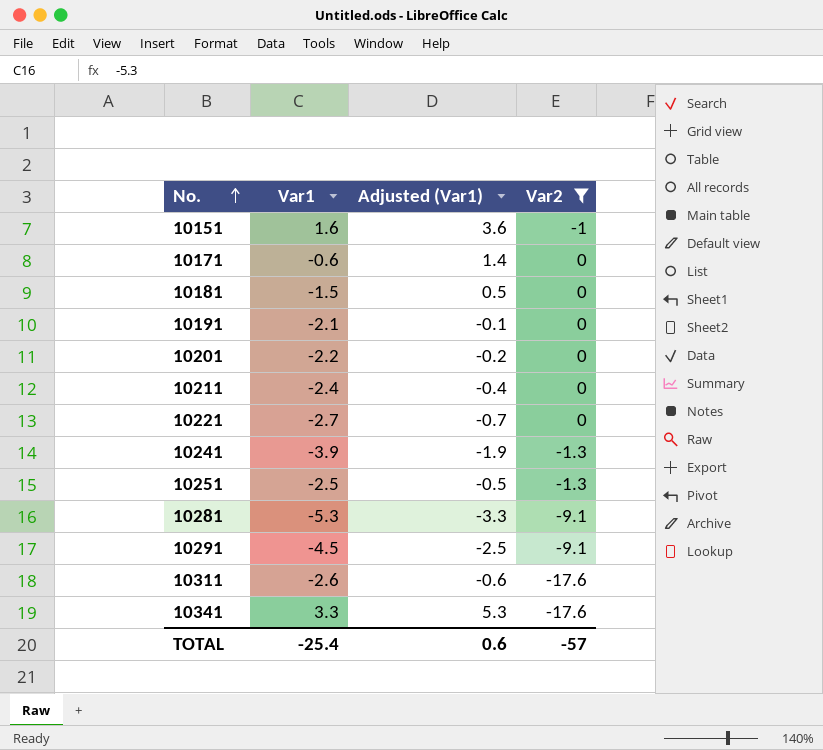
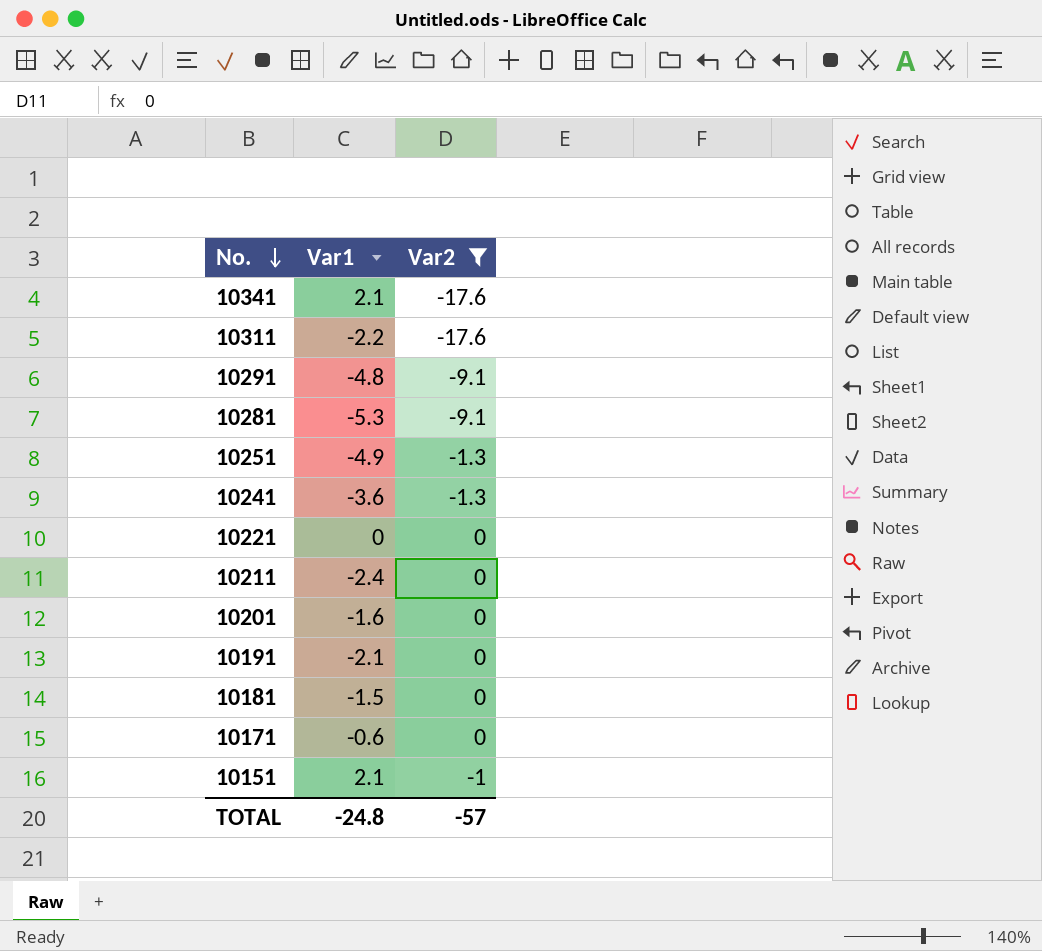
row order: No. ascending -> No. descending
column Adjusted (Var1) | formula: [Var1] + 2 -> none
10341 | Var1: 3.3 -> 2.1
10311 | Var1: -2.6 -> -2.2
10291 | Var1: -4.5 -> -4.8
10251 | Var1: -2.5 -> -4.9
10241 | Var1: -3.9 -> -3.6
10221 | Var1: -2.7 -> 0
10201 | Var1: -2.2 -> -1.6
10151 | Var1: 1.6 -> 2.1
TOTAL | Var1: -25.4 -> -24.8

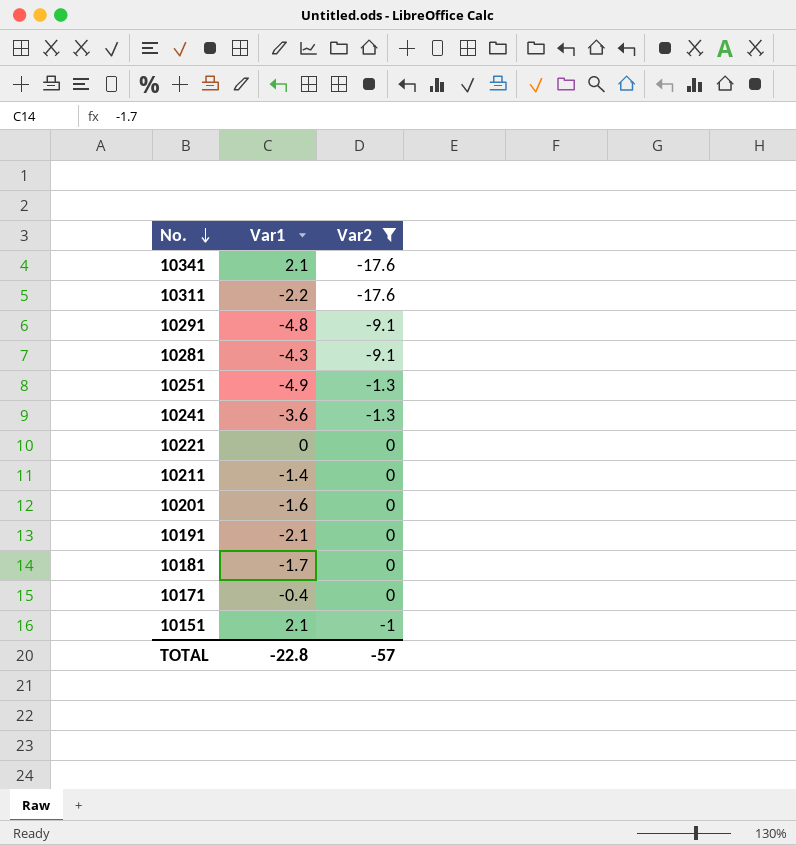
10281 | Var1: -5.3 -> -4.3
10211 | Var1: -2.4 -> -1.4
10181 | Var1: -1.5 -> -1.7
10171 | Var1: -0.6 -> -0.4
TOTAL | Var1: -24.8 -> -22.8

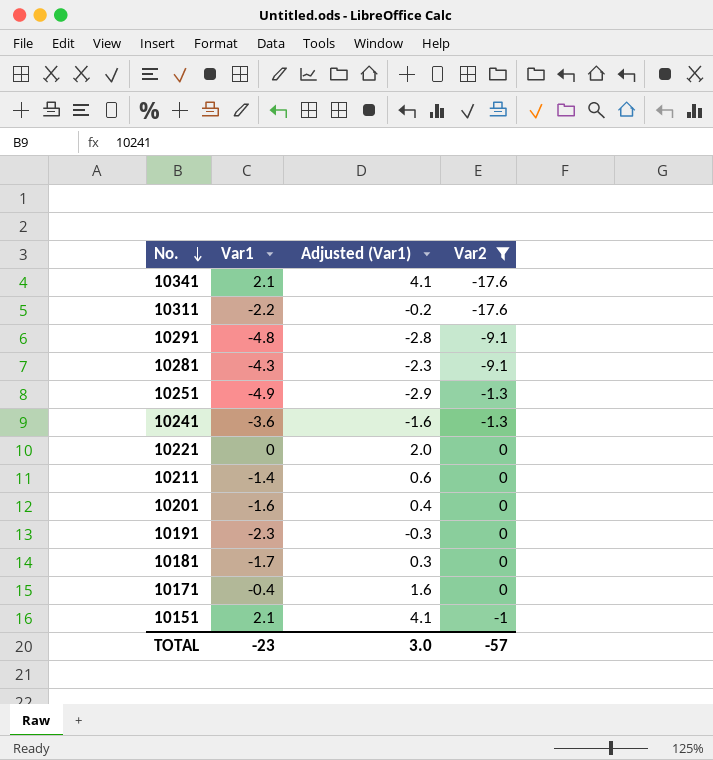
column Adjusted (Var1) | formula: none -> [Var1] + 2
10191 | Var1: -2.1 -> -2.3
TOTAL | Var1: -22.8 -> -23

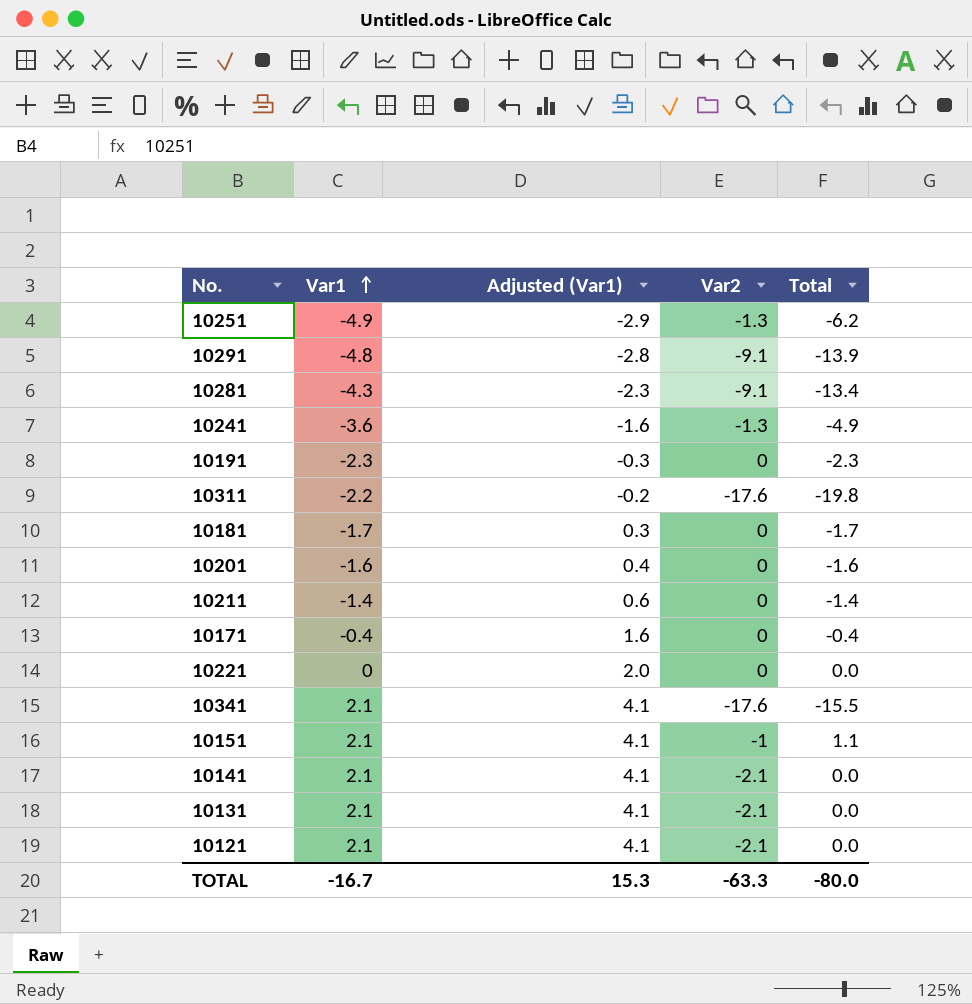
filter: Var2 != -2.1 -> none
row order: No. descending -> Var1 ascending
column Total | formula: none -> [Var1] + [Var2]
TOTAL | Var1: -23 -> -16.7
TOTAL | Adjusted (Var1): 3.0 -> 15.3
TOTAL | Var2: -57 -> -63.3

